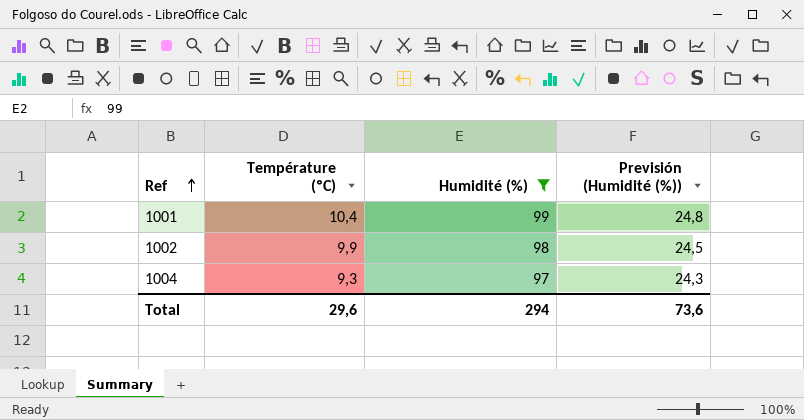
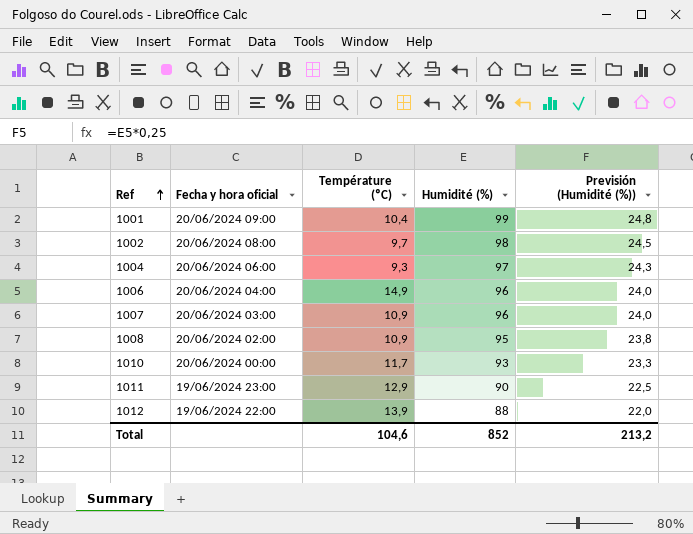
filter: Humidité (%) >= 97 -> none
column Fecha y hora oficial | position: none -> 2
1002 | Température (ºC): 9,9 -> 9,7
Total | Température (ºC): 29,6 -> 104,6
Total | Humidité (%): 294 -> 852
Total | Previsión (Humidité (%)): 73,6 -> 213,2

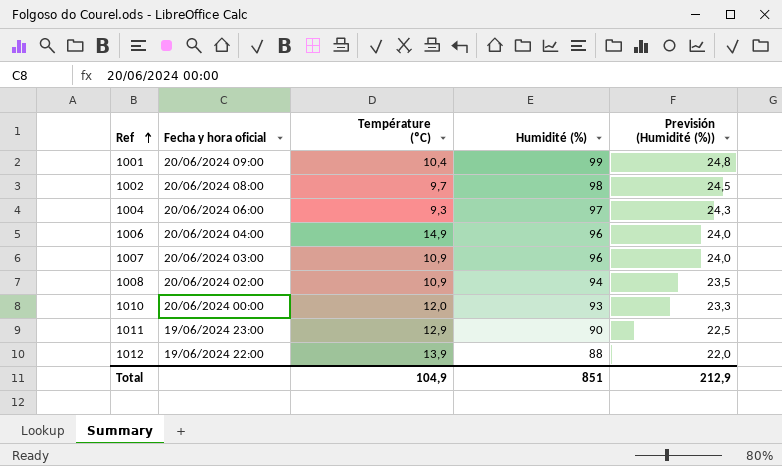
1008 | Humidité (%): 95 -> 94
1008 | Previsión (Humidité (%)): 23,8 -> 23,5
1010 | Température (ºC): 11,7 -> 12,0
Total | Température (ºC): 104,6 -> 104,9
Total | Humidité (%): 852 -> 851
Total | Previsión (Humidité (%)): 213,2 -> 212,9

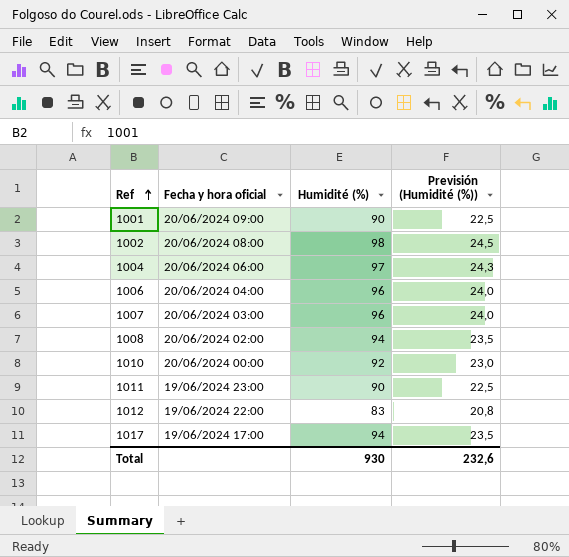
column Température (ºC) | position: 3 -> none
1001 | Humidité (%): 99 -> 90
1001 | Previsión (Humidité (%)): 24,8 -> 22,5
1010 | Humidité (%): 93 -> 92
1010 | Previsión (Humidité (%)): 23,3 -> 23,0
1012 | Humidité (%): 88 -> 83
1012 | Previsión (Humidité (%)): 22,0 -> 20,8
row 1017: none -> 19/06/2024 17:00 | 94 | 23,5
Total | Humidité (%): 851 -> 930
Total | Previsión (Humidité (%)): 212,9 -> 232,6

